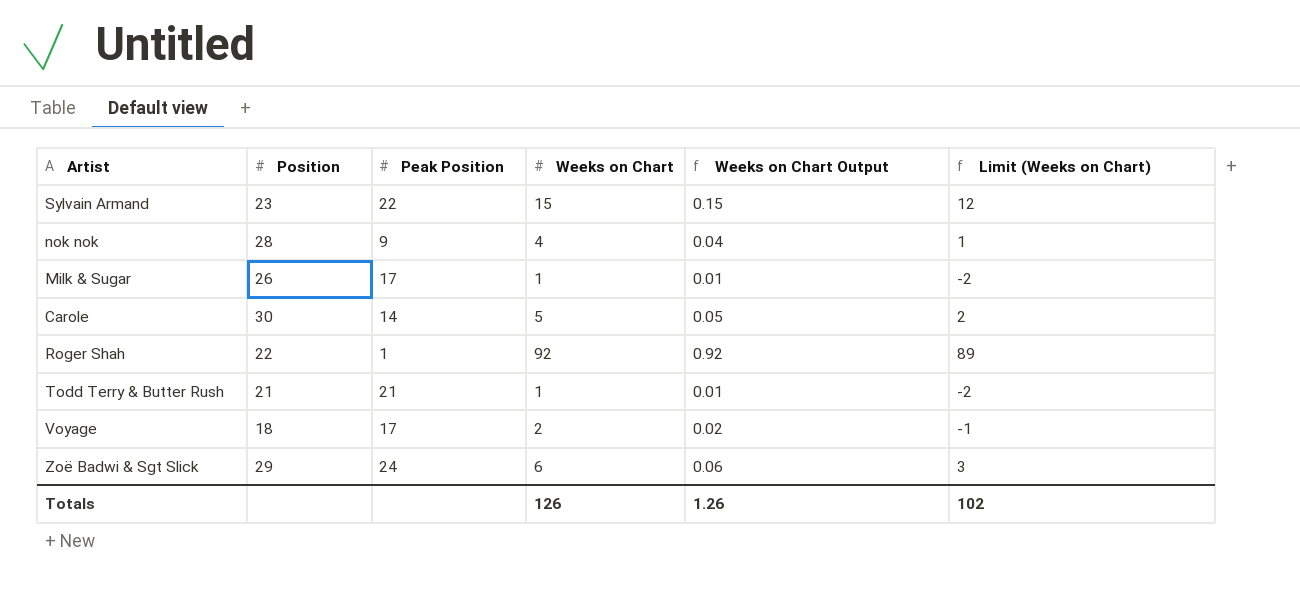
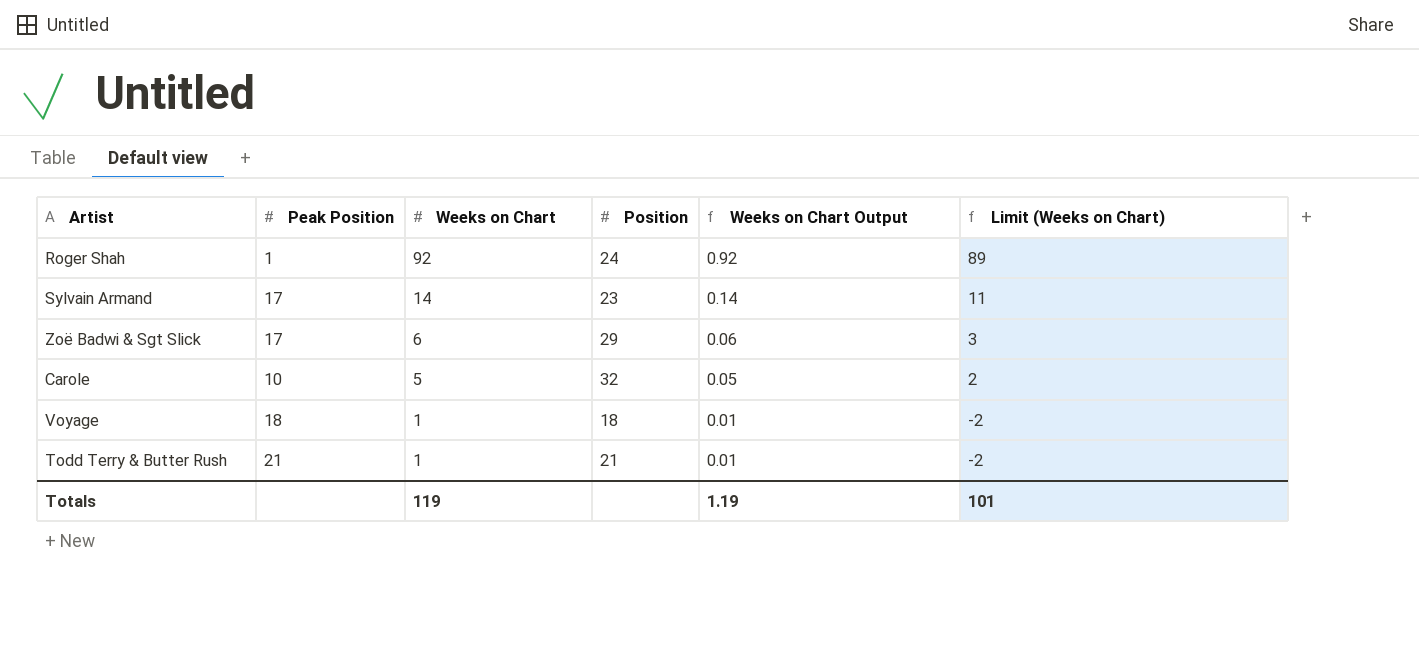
row order: none -> Weeks on Chart descending
column Position | position: 2 -> 4
row nok nok: 28 | 9 | 4 | 0.04 | 1 -> none
row Milk & Sugar: 26 | 17 | 1 | 0.01 | -2 -> none
Roger Shah | Position: 22 -> 24
Sylvain Armand | Peak Position: 22 -> 17
Sylvain Armand | Weeks on Chart: 15 -> 14
Sylvain Armand | Weeks on Chart Output: 0.15 -> 0.14
Sylvain Armand | Limit (Weeks on Chart): 12 -> 11
Zoë Badwi & Sgt Slick | Peak Position: 24 -> 17
Carole | Peak Position: 14 -> 10
Carole | Position: 30 -> 32
Voyage | Peak Position: 17 -> 18
Voyage | Weeks on Chart: 2 -> 1
Voyage | Weeks on Chart Output: 0.02 -> 0.01
Voyage | Limit (Weeks on Chart): -1 -> -2
Totals | Weeks on Chart: 126 -> 119
Totals | Weeks on Chart Output: 1.26 -> 1.19
Totals | Limit (Weeks on Chart): 102 -> 101

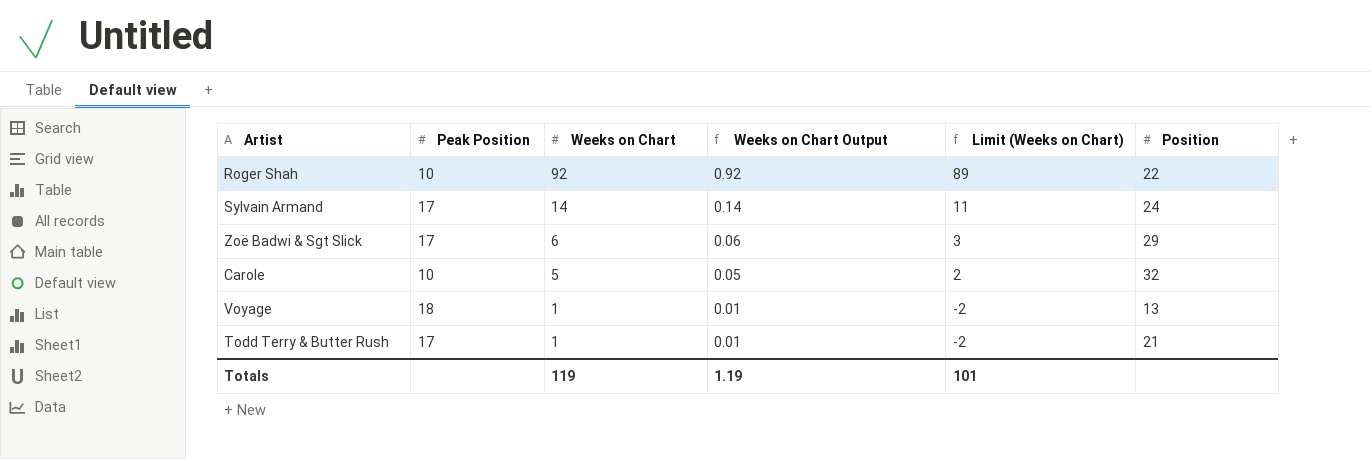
column Position | position: 4 -> 6
Roger Shah | Peak Position: 1 -> 10
Roger Shah | Position: 24 -> 22
Sylvain Armand | Position: 23 -> 24
Voyage | Position: 18 -> 13
Todd Terry & Butter Rush | Peak Position: 21 -> 17

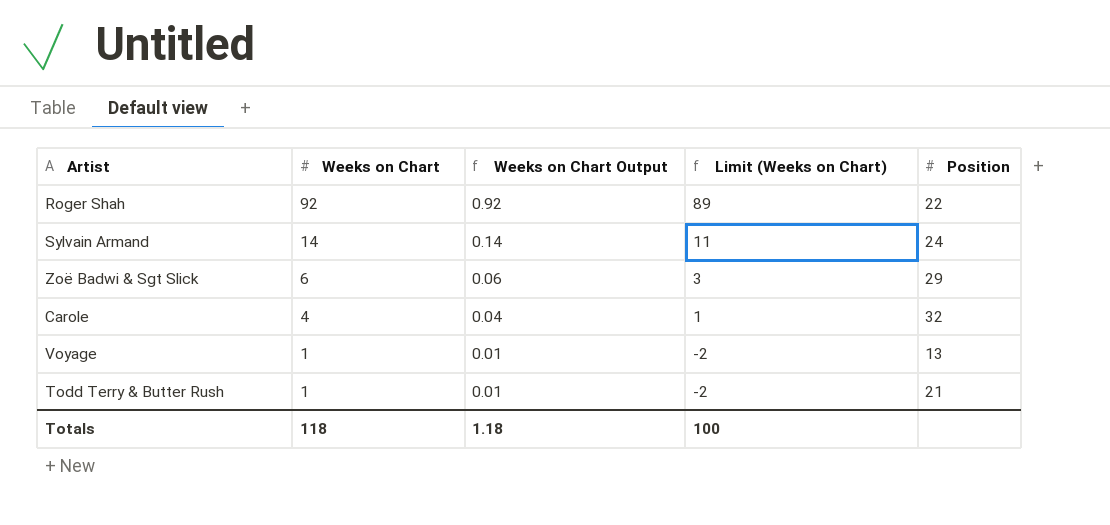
column Peak Position | position: 2 -> none
Carole | Weeks on Chart: 5 -> 4
Carole | Weeks on Chart Output: 0.05 -> 0.04
Carole | Limit (Weeks on Chart): 2 -> 1
Totals | Weeks on Chart: 119 -> 118
Totals | Weeks on Chart Output: 1.19 -> 1.18
Totals | Limit (Weeks on Chart): 101 -> 100

